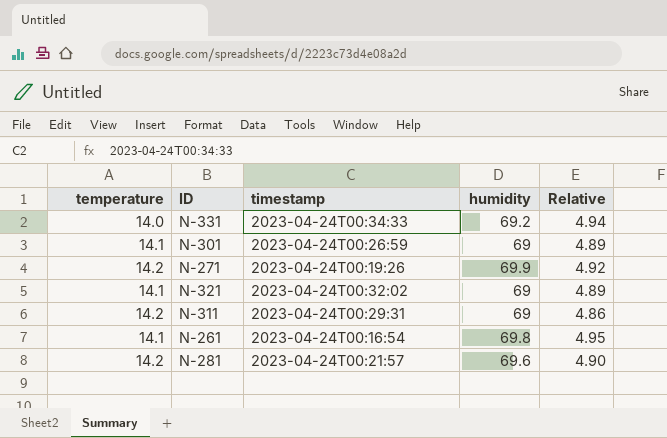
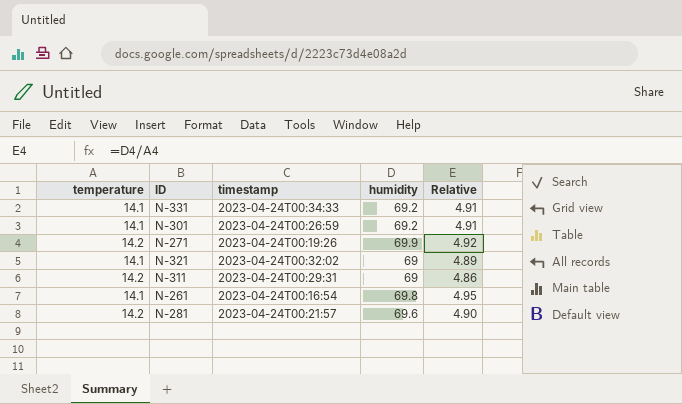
N-331 | temperature: 14.0 -> 14.1
N-331 | Relative: 4.94 -> 4.91
N-301 | humidity: 69 -> 69.2
N-301 | Relative: 4.89 -> 4.91

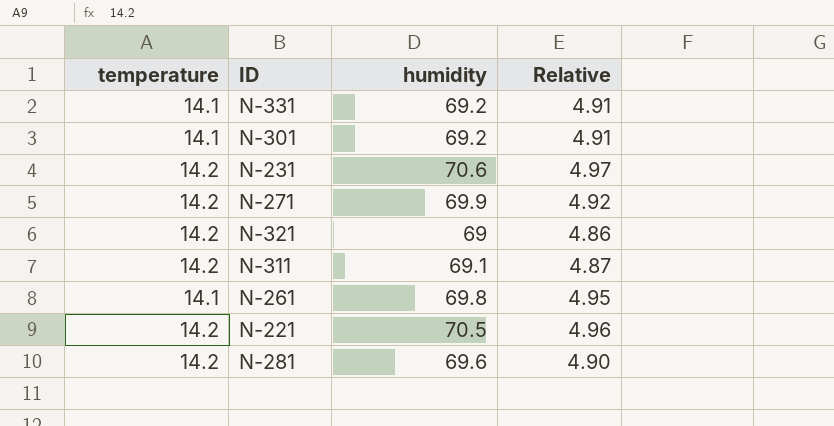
column timestamp | position: 3 -> none
row N-231: none -> 14.2 | 70.6 | 4.97
N-321 | temperature: 14.1 -> 14.2
N-321 | Relative: 4.89 -> 4.86
N-311 | humidity: 69 -> 69.1
N-311 | Relative: 4.86 -> 4.87
row N-221: none -> 14.2 | 70.5 | 4.96

